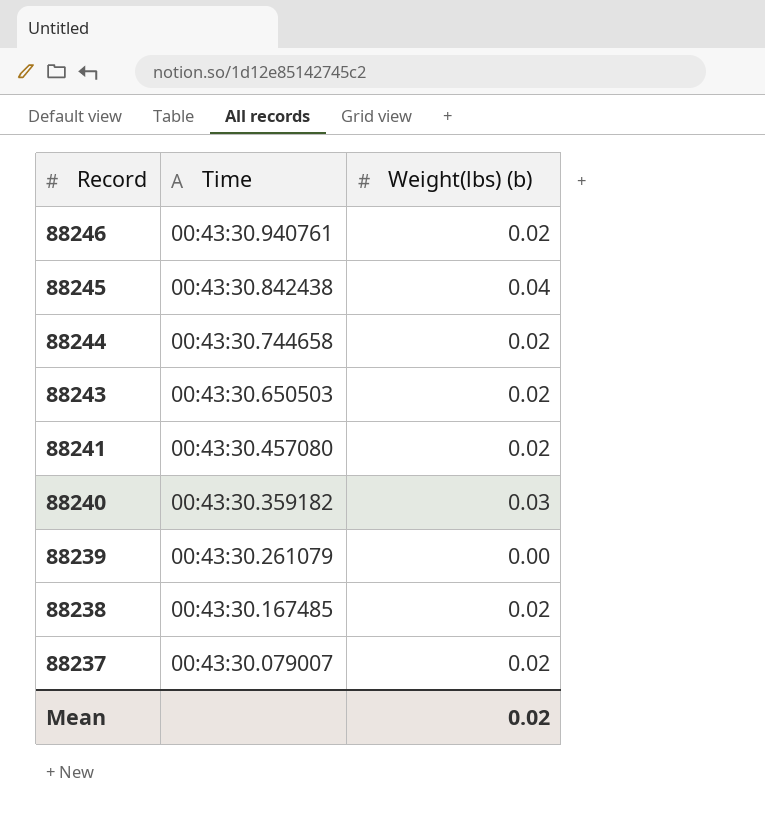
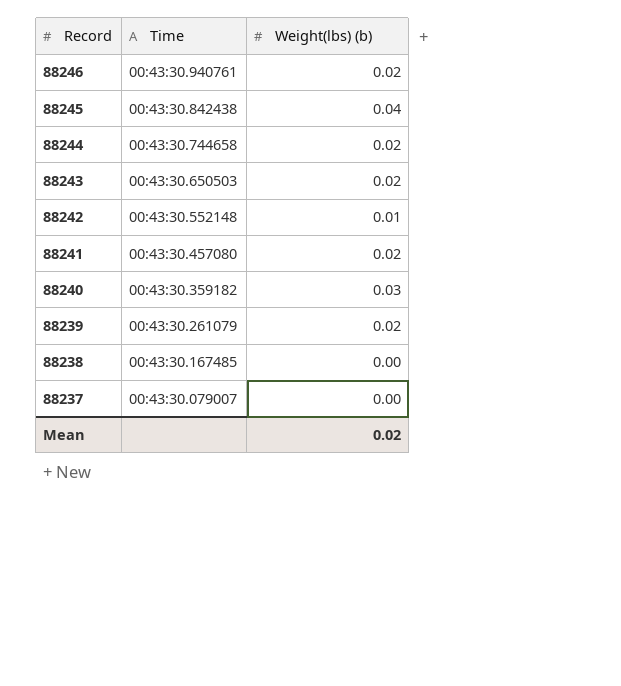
row 88242: none -> 00:43:30.552148 | 0.01
88239 | Weight(lbs) (b): 0.00 -> 0.02
88238 | Weight(lbs) (b): 0.02 -> 0.00
88237 | Weight(lbs) (b): 0.02 -> 0.00

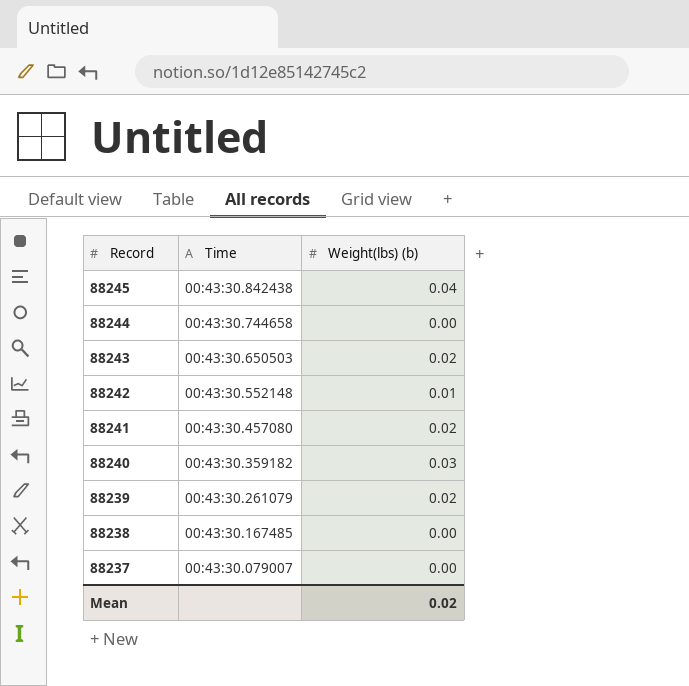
row 88246: 00:43:30.940761 | 0.02 -> none
88244 | Weight(lbs) (b): 0.02 -> 0.00

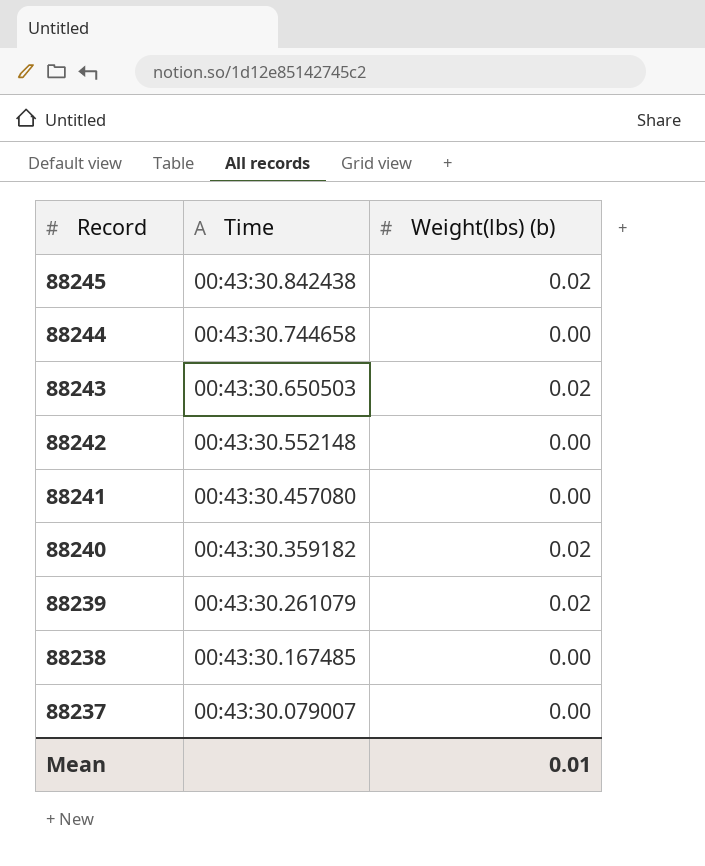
88245 | Weight(lbs) (b): 0.04 -> 0.02
88242 | Weight(lbs) (b): 0.01 -> 0.00
88241 | Weight(lbs) (b): 0.02 -> 0.00
88240 | Weight(lbs) (b): 0.03 -> 0.02
Mean | Weight(lbs) (b): 0.02 -> 0.01

